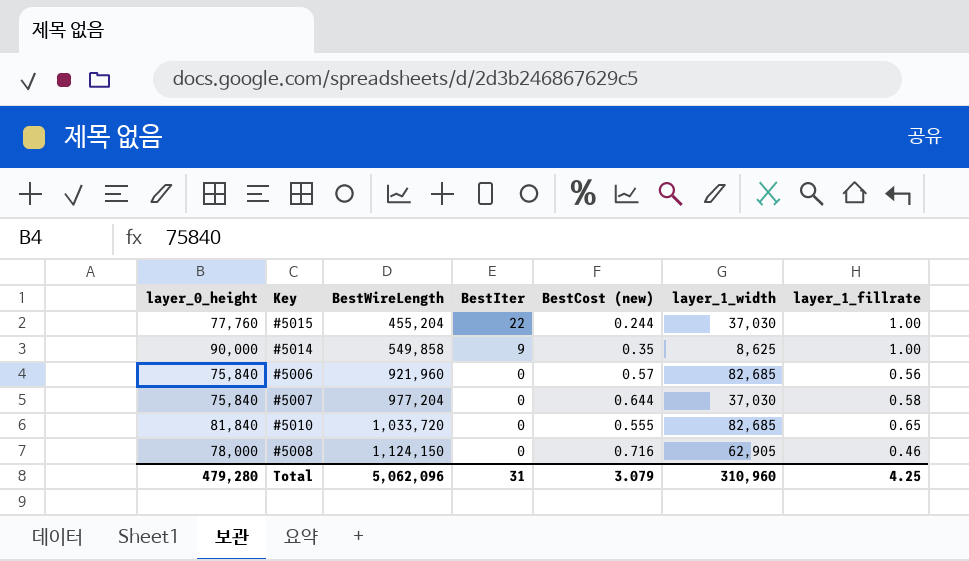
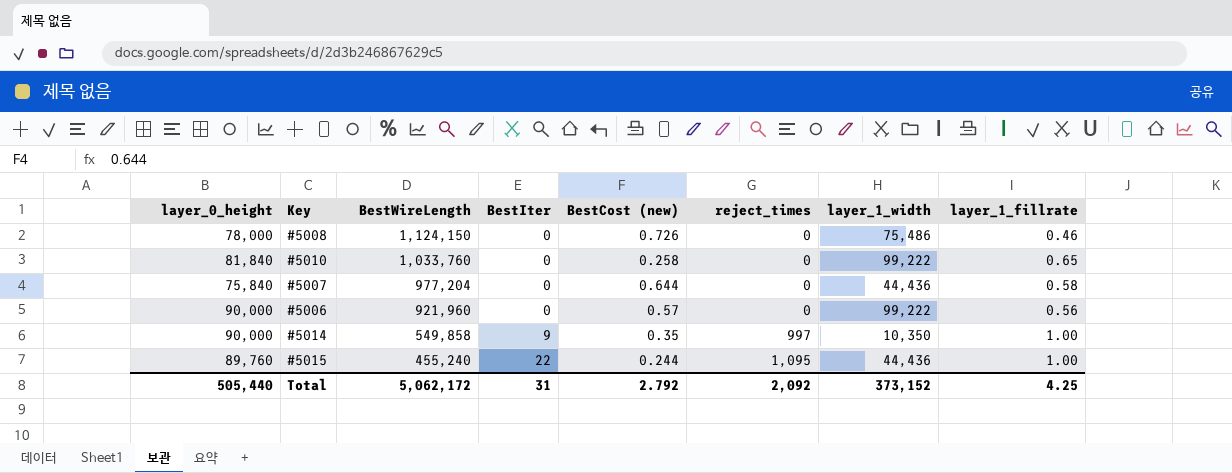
row order: BestWireLength ascending -> BestWireLength descending
column reject_times | position: none -> 6
#5008 | BestCost (new): 0.716 -> 0.726
#5008 | layer_1_width: 62,905 -> 75,486
#5010 | BestWireLength: 1,033,720 -> 1,033,760
#5010 | BestCost (new): 0.555 -> 0.258
#5010 | layer_1_width: 82,685 -> 99,222
#5007 | layer_1_width: 37,030 -> 44,436
#5006 | layer_0_height: 75,840 -> 90,000
#5006 | layer_1_width: 82,685 -> 99,222
#5014 | layer_1_width: 8,625 -> 10,350
#5015 | layer_0_height: 77,760 -> 89,760
#5015 | BestWireLength: 455,204 -> 455,240
#5015 | layer_1_width: 37,030 -> 44,436
Total | layer_0_height: 479,280 -> 505,440
Total | BestWireLength: 5,062,096 -> 5,062,172
Total | BestCost (new): 3.079 -> 2.792
Total | layer_1_width: 310,960 -> 373,152

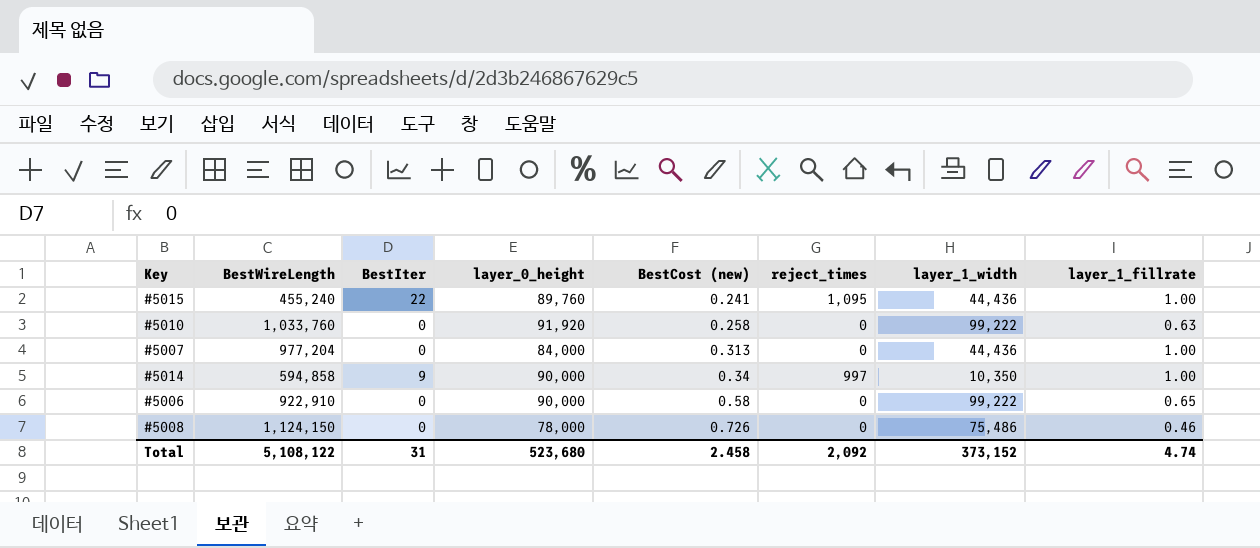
row order: BestWireLength descending -> BestCost (new) ascending
column layer_0_height | position: 1 -> 4
#5015 | BestCost (new): 0.244 -> 0.241
#5010 | layer_0_height: 81,840 -> 91,920
#5010 | layer_1_fillrate: 0.65 -> 0.63
#5007 | layer_0_height: 75,840 -> 84,000
#5007 | BestCost (new): 0.644 -> 0.313
#5007 | layer_1_fillrate: 0.58 -> 1.00
#5014 | BestWireLength: 549,858 -> 594,858
#5014 | BestCost (new): 0.35 -> 0.34
#5006 | BestWireLength: 921,960 -> 922,910
#5006 | BestCost (new): 0.57 -> 0.58
#5006 | layer_1_fillrate: 0.56 -> 0.65
Total | BestWireLength: 5,062,172 -> 5,108,122
Total | layer_0_height: 505,440 -> 523,680
Total | BestCost (new): 2.792 -> 2.458
Total | layer_1_fillrate: 4.25 -> 4.74

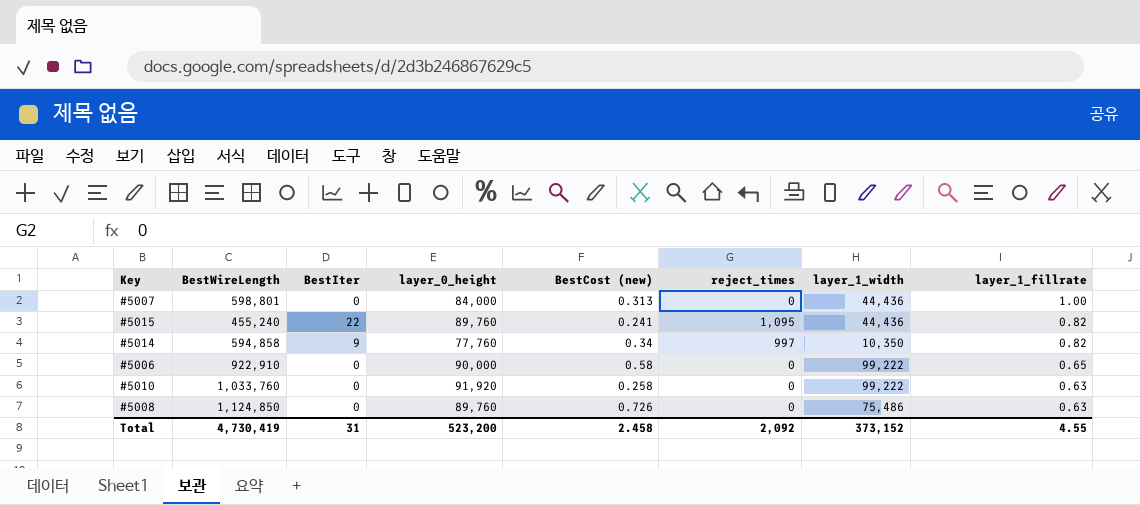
row order: BestCost (new) ascending -> layer_1_fillrate descending
#5007 | BestWireLength: 977,204 -> 598,801
#5015 | layer_1_fillrate: 1.00 -> 0.82
#5014 | layer_0_height: 90,000 -> 77,760
#5014 | layer_1_fillrate: 1.00 -> 0.82
#5008 | BestWireLength: 1,124,150 -> 1,124,850
#5008 | layer_0_height: 78,000 -> 89,760
#5008 | layer_1_fillrate: 0.46 -> 0.63
Total | BestWireLength: 5,108,122 -> 4,730,419
Total | layer_0_height: 523,680 -> 523,200
Total | layer_1_fillrate: 4.74 -> 4.55

